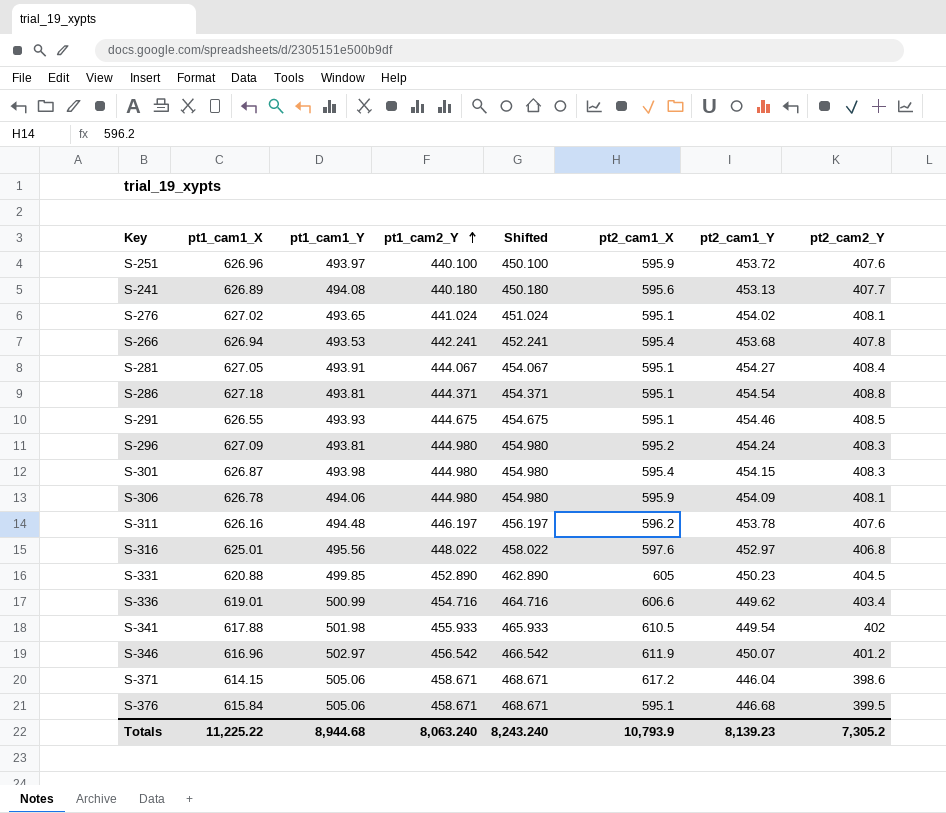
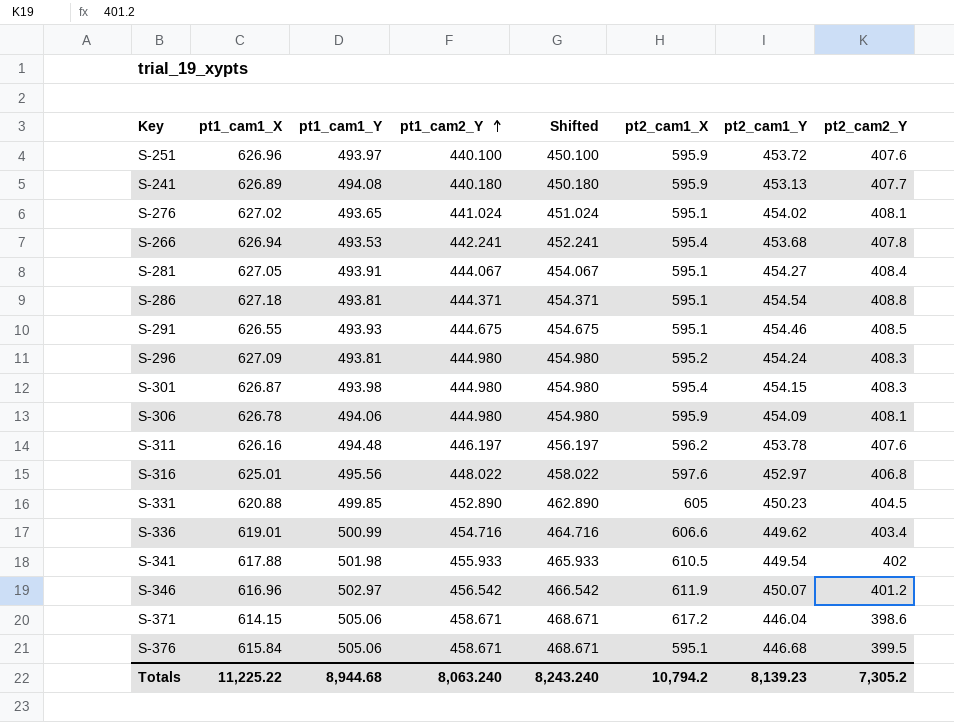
S-241 | pt2_cam1_X: 595.6 -> 595.9
Totals | pt2_cam1_X: 10,793.9 -> 10,794.2

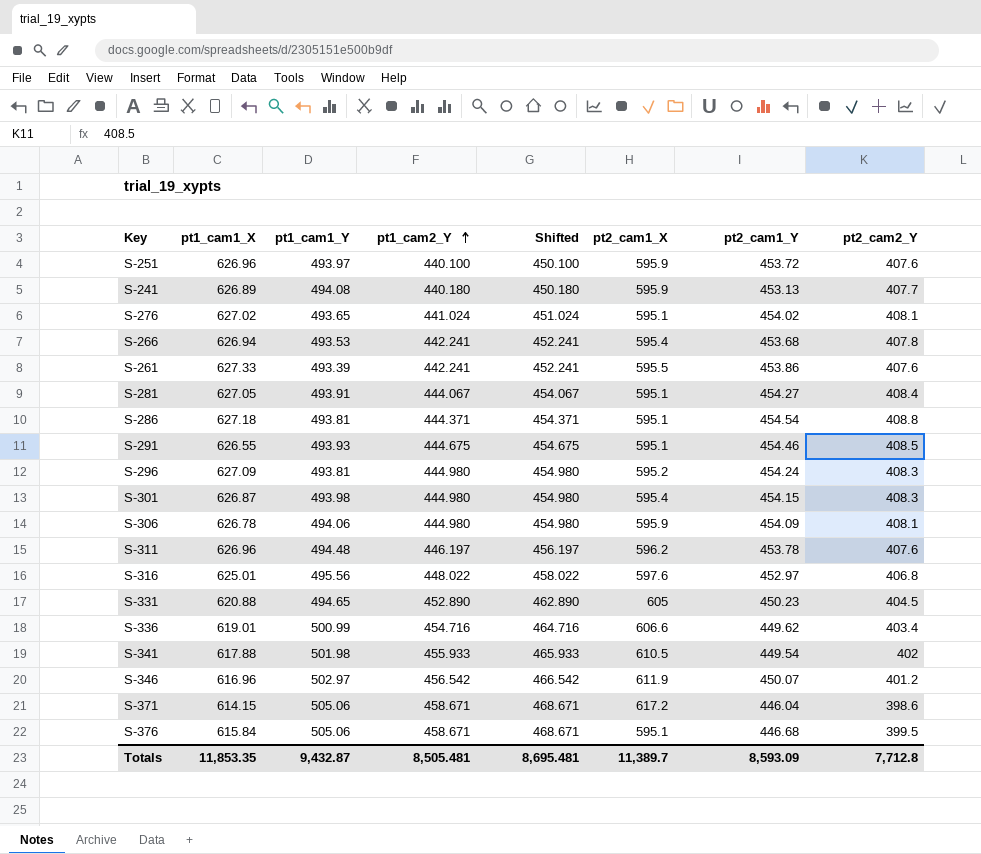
row S-261: none -> 627.33 | 493.39 | 442.241 | 452.241 | 595.5 | 453.86 | 407.6
S-311 | pt1_cam1_X: 626.16 -> 626.96
S-331 | pt1_cam1_Y: 499.85 -> 494.65
Totals | pt1_cam1_X: 11,225.22 -> 11,853.35
Totals | pt1_cam1_Y: 8,944.68 -> 9,432.87
Totals | pt1_cam2_Y: 8,063.240 -> 8,505.481
Totals | Shifted: 8,243.240 -> 8,695.481
Totals | pt2_cam1_X: 10,794.2 -> 11,389.7
Totals | pt2_cam1_Y: 8,139.23 -> 8,593.09
Totals | pt2_cam2_Y: 7,305.2 -> 7,712.8

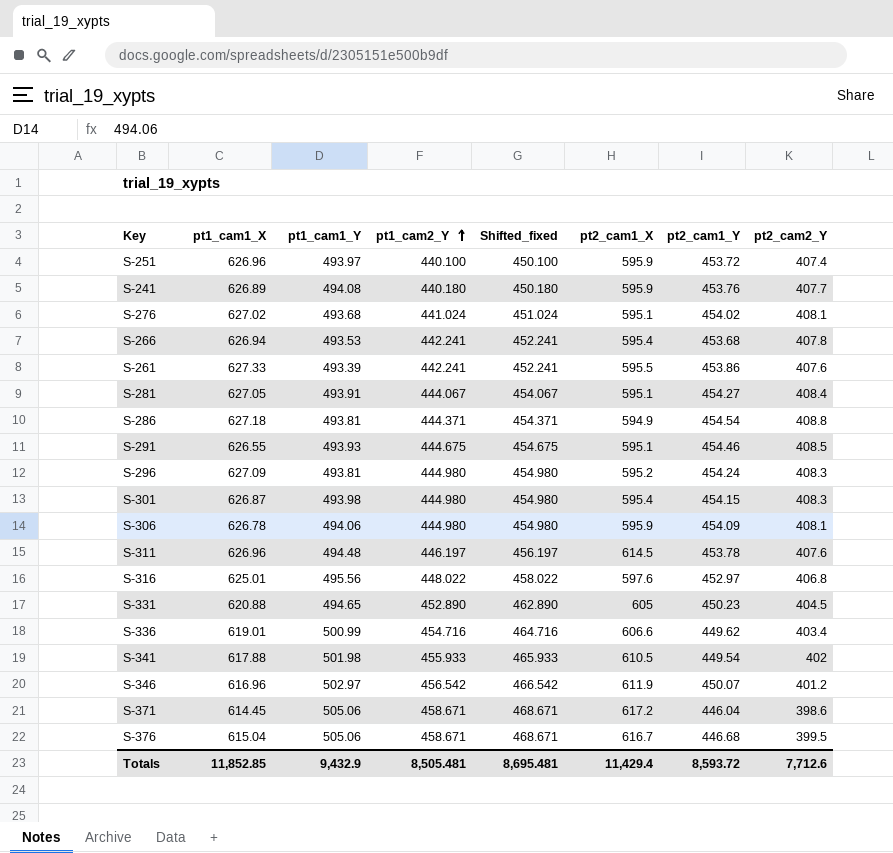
column name: Shifted -> Shifted_fixed
S-251 | pt2_cam2_Y: 407.6 -> 407.4
S-241 | pt2_cam1_Y: 453.13 -> 453.76
S-276 | pt1_cam1_Y: 493.65 -> 493.68
S-286 | pt2_cam1_X: 595.1 -> 594.9
S-311 | pt2_cam1_X: 596.2 -> 614.5
S-371 | pt1_cam1_X: 614.15 -> 614.45
S-376 | pt1_cam1_X: 615.84 -> 615.04
S-376 | pt2_cam1_X: 595.1 -> 616.7
Totals | pt1_cam1_X: 11,853.35 -> 11,852.85
Totals | pt1_cam1_Y: 9,432.87 -> 9,432.9
Totals | pt2_cam1_X: 11,389.7 -> 11,429.4
Totals | pt2_cam1_Y: 8,593.09 -> 8,593.72
Totals | pt2_cam2_Y: 7,712.8 -> 7,712.6

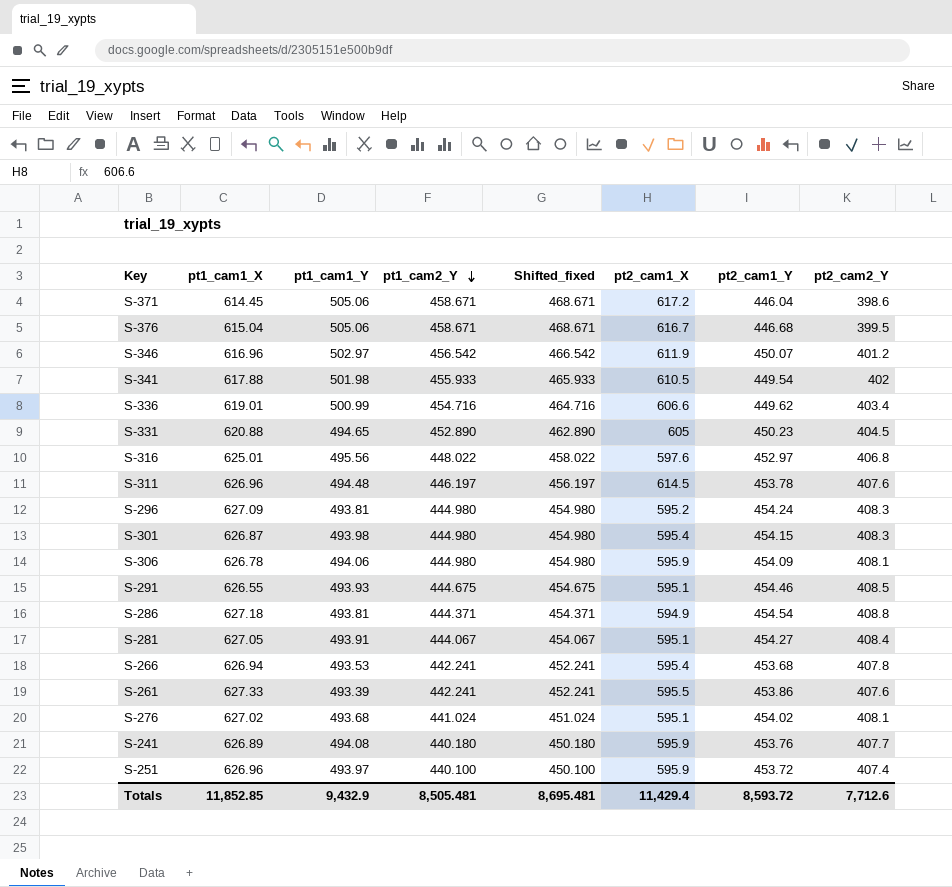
row order: pt1_cam2_Y ascending -> pt1_cam2_Y descending

